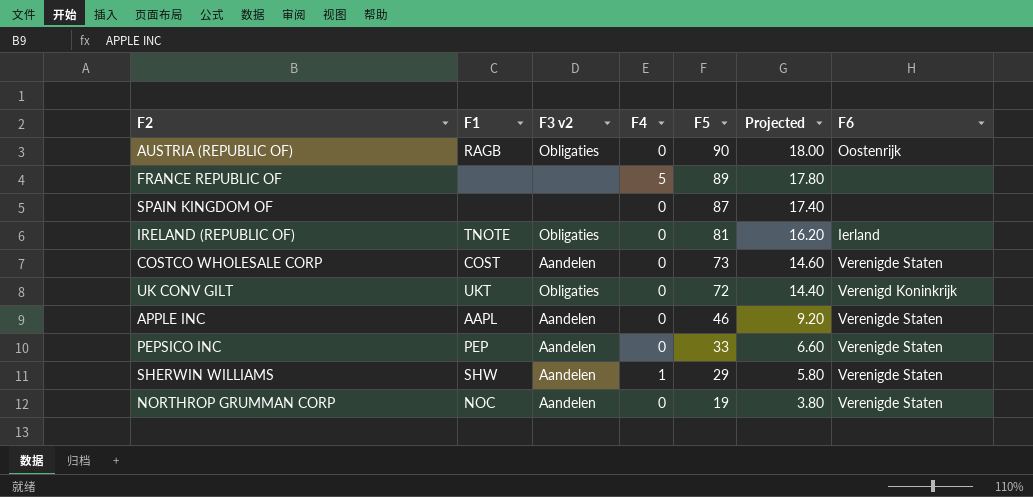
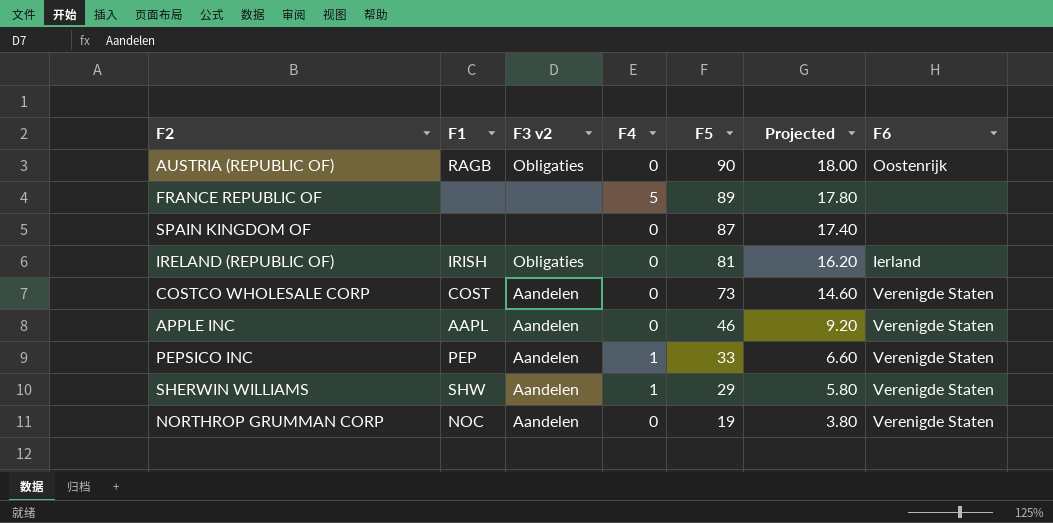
row UK CONV GILT: UKT | Obligaties | 0 | 72 | 14.40 | Verenigd Koninkrijk -> none
IRELAND (REPUBLIC OF) | F1: TNOTE -> IRISH
PEPSICO INC | F4: 0 -> 1

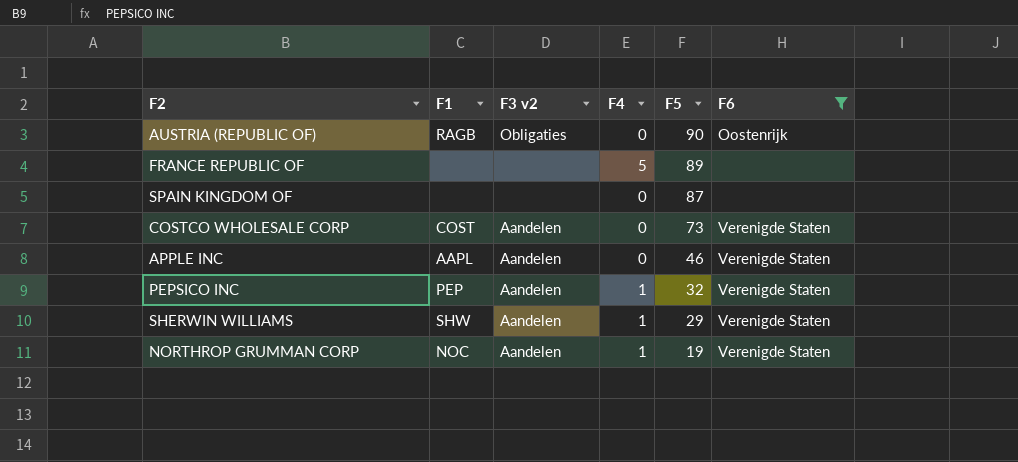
filter: none -> F6 != Ierland
column Projected | formula: [F5] * 0.2 -> none
PEPSICO INC | F5: 33 -> 32
NORTHROP GRUMMAN CORP | F4: 0 -> 1

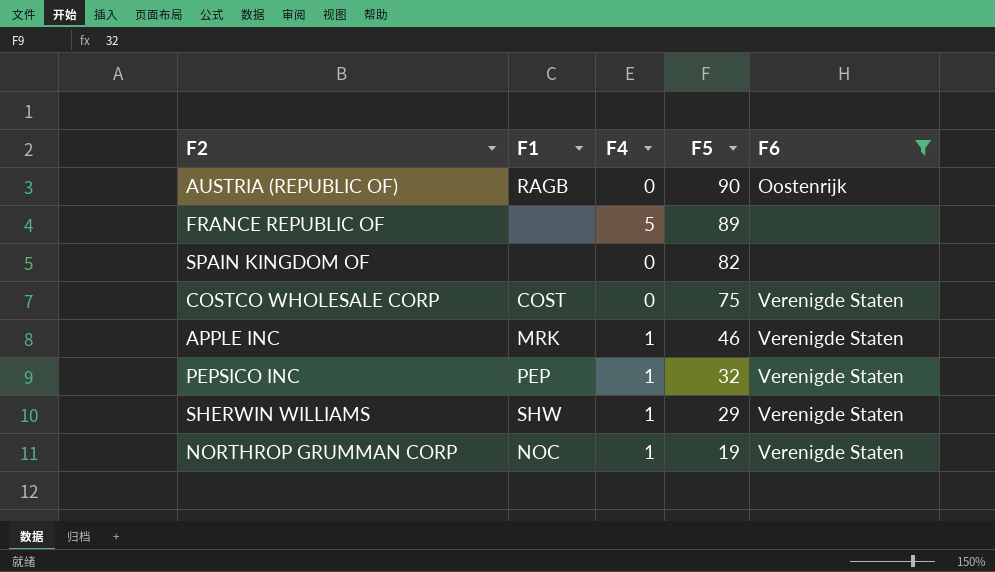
column F3 v2 | position: 3 -> none
SPAIN KINGDOM OF | F5: 87 -> 82
COSTCO WHOLESALE CORP | F5: 73 -> 75
APPLE INC | F1: AAPL -> MRK
APPLE INC | F4: 0 -> 1

